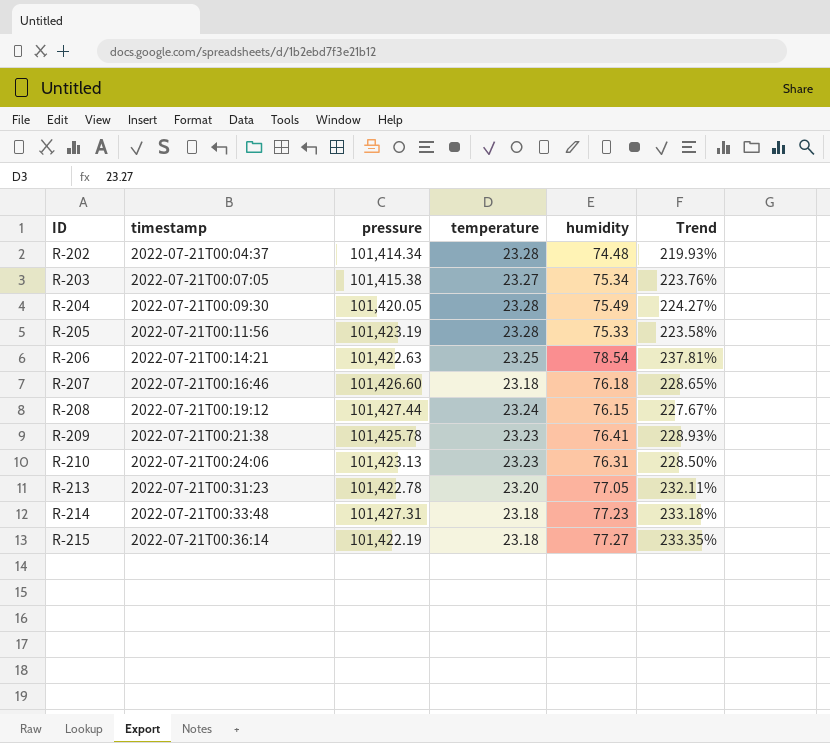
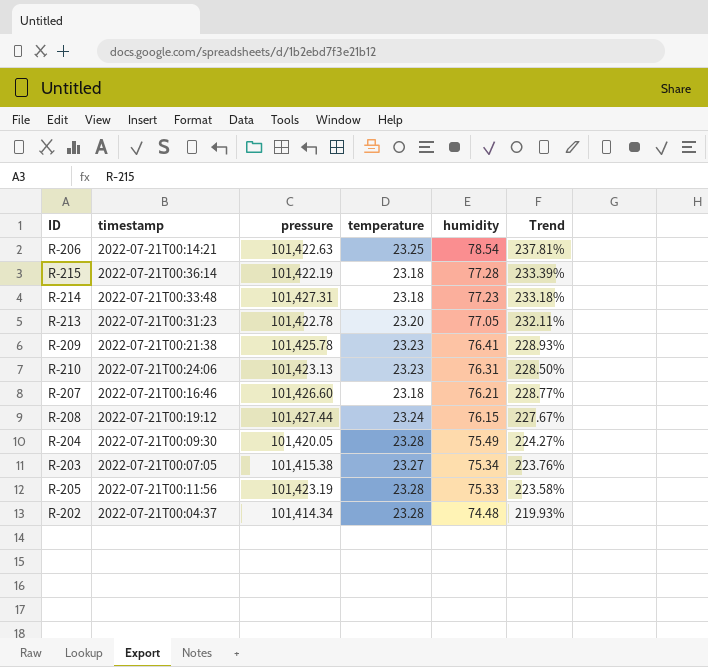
row order: ID ascending -> humidity descending
R-215 | humidity: 77.27 -> 77.28
R-215 | Trend: 233.35% -> 233.39%
R-207 | humidity: 76.18 -> 76.21
R-207 | Trend: 228.65% -> 228.77%

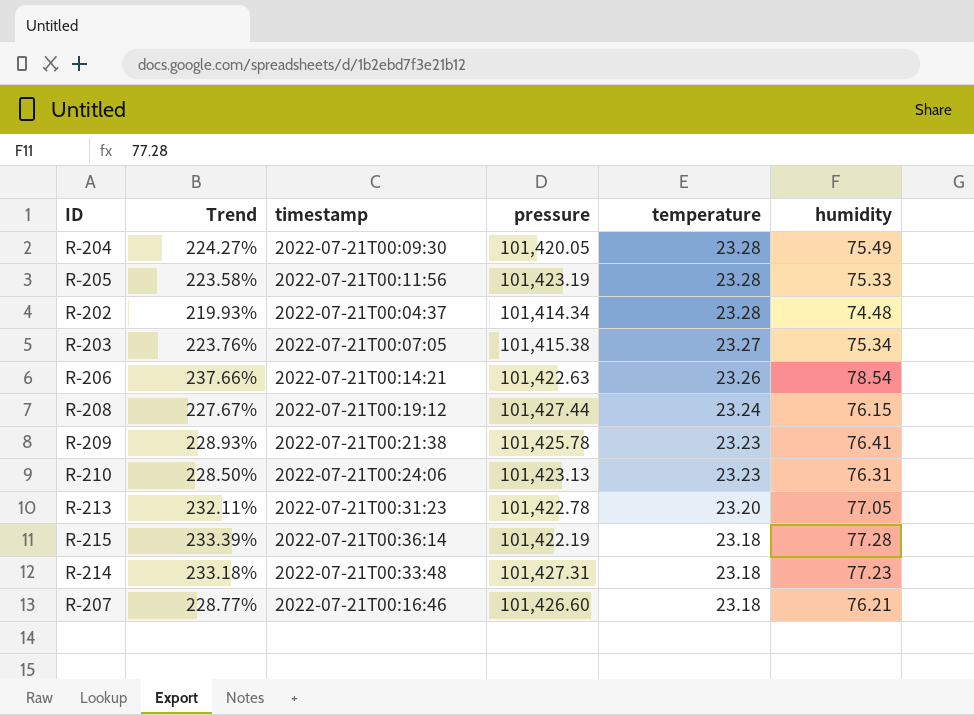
row order: humidity descending -> temperature descending
column Trend | position: 6 -> 2
R-206 | Trend: 237.81% -> 237.66%
R-206 | temperature: 23.25 -> 23.26

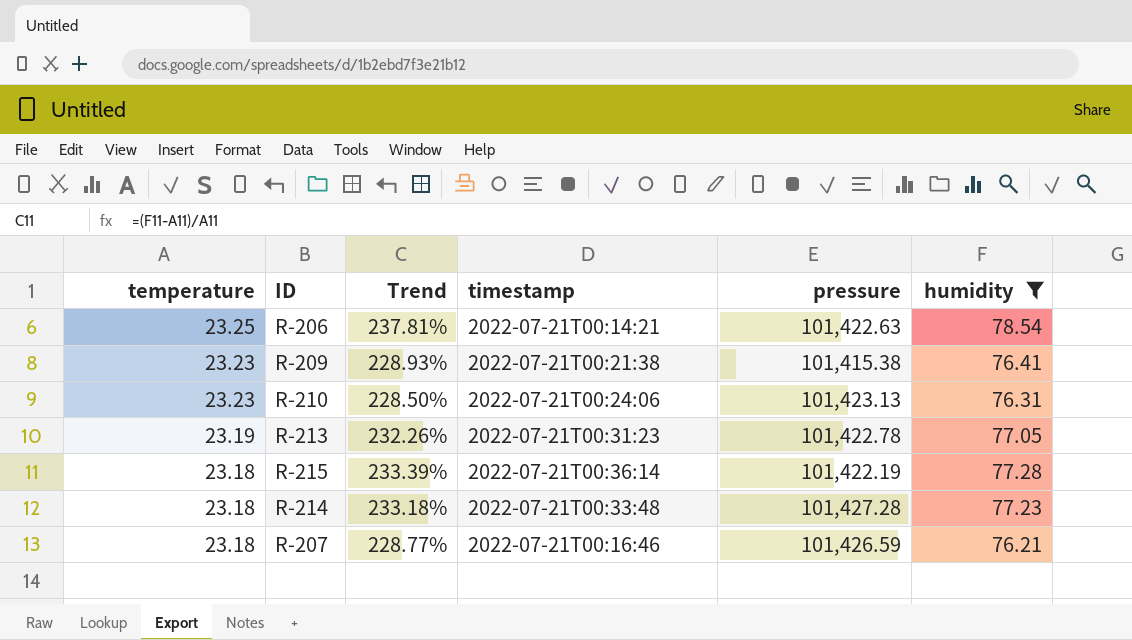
filter: none -> humidity >= 76.21
column temperature | position: 5 -> 1
R-206 | temperature: 23.26 -> 23.25
R-206 | Trend: 237.66% -> 237.81%
R-209 | pressure: 101,425.78 -> 101,415.38
R-213 | temperature: 23.20 -> 23.19
R-213 | Trend: 232.11% -> 232.26%
R-214 | pressure: 101,427.31 -> 101,427.28
R-207 | pressure: 101,426.60 -> 101,426.59

